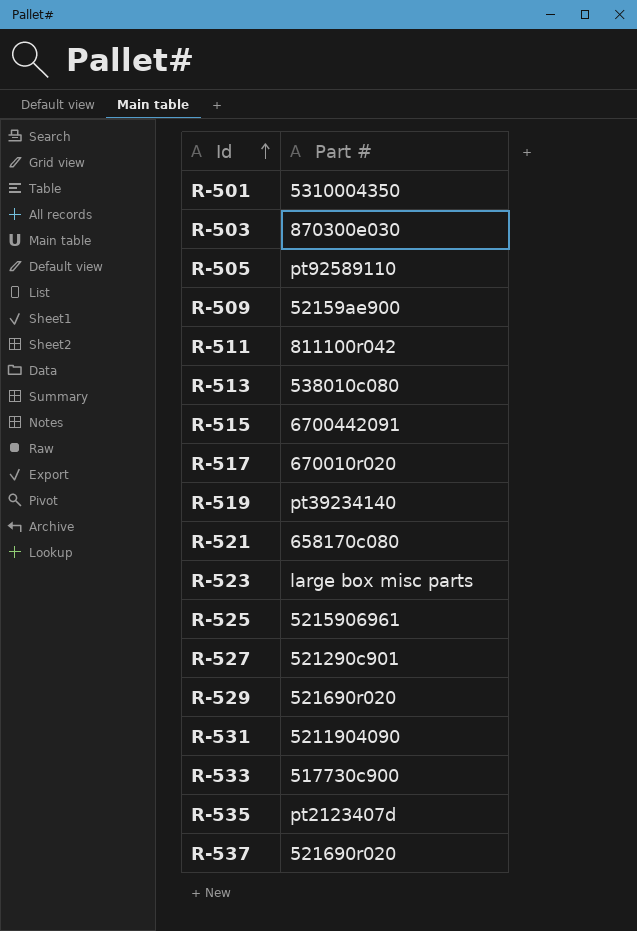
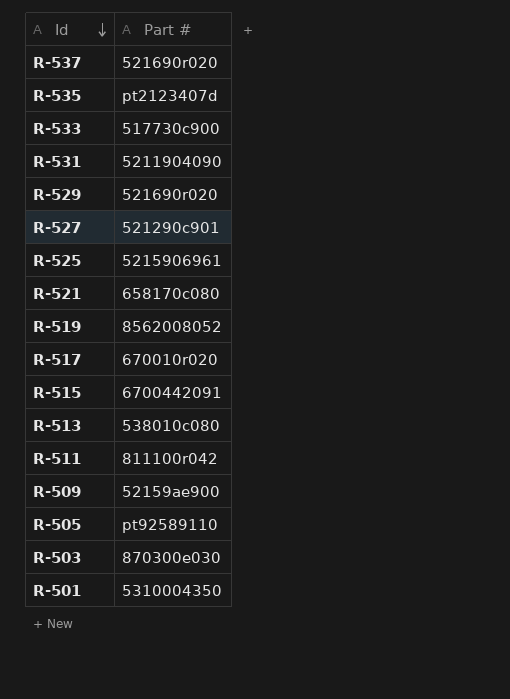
row order: Id ascending -> Id descending
row R-523: large box misc parts -> none
R-519 | Part #: pt39234140 -> 8562008052

